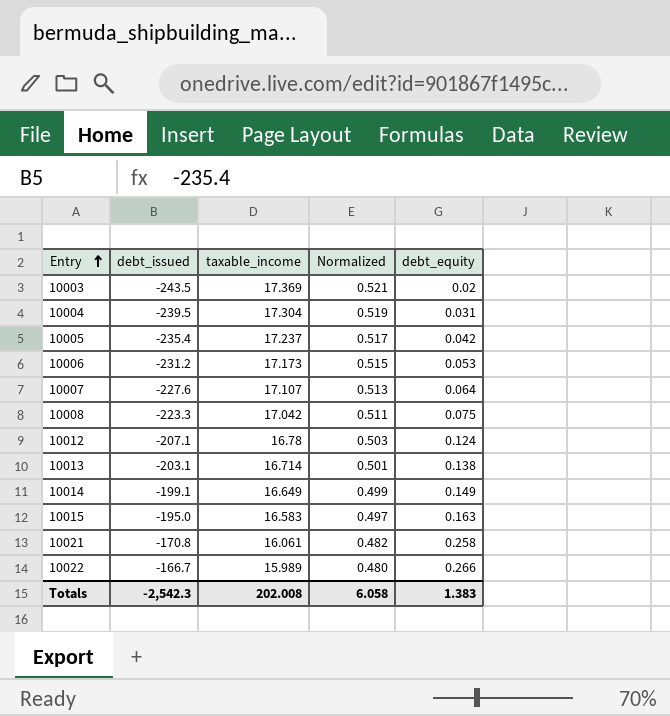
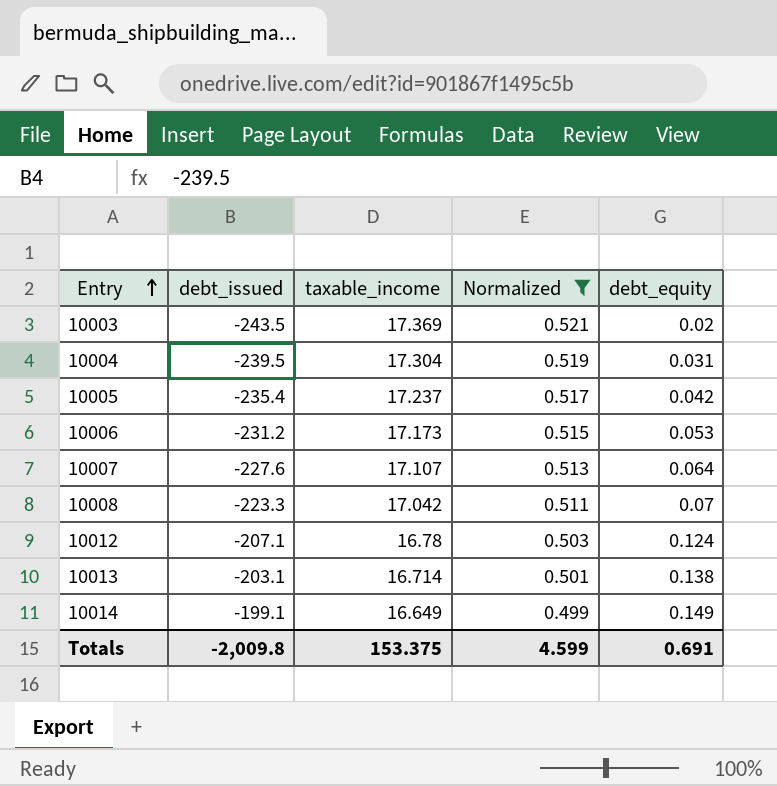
filter: none -> Normalized >= 0.499
10008 | debt_equity: 0.075 -> 0.07
Totals | debt_issued: -2,542.3 -> -2,009.8
Totals | taxable_income: 202.008 -> 153.375
Totals | Normalized: 6.058 -> 4.599
Totals | debt_equity: 1.383 -> 0.691

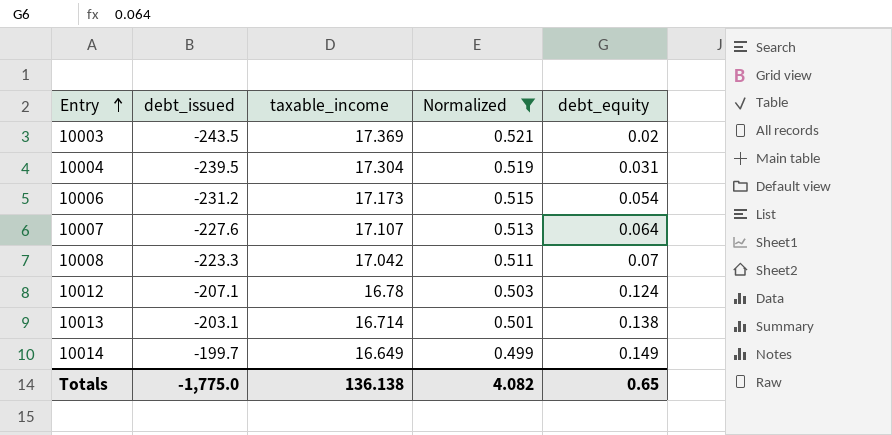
row 10005: -235.4 | 17.237 | 0.517 | 0.042 -> none
10006 | debt_equity: 0.053 -> 0.054
10014 | debt_issued: -199.1 -> -199.7
Totals | debt_issued: -2,009.8 -> -1,775.0
Totals | taxable_income: 153.375 -> 136.138
Totals | Normalized: 4.599 -> 4.082
Totals | debt_equity: 0.691 -> 0.65

